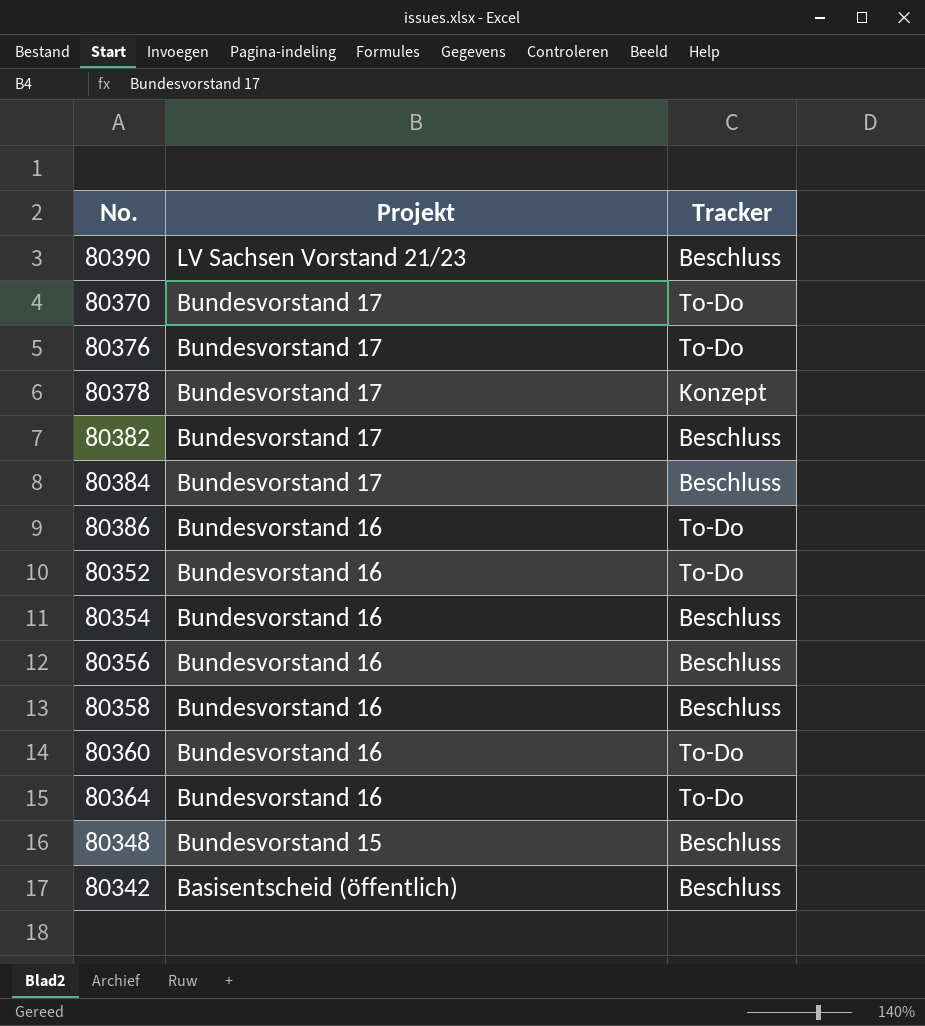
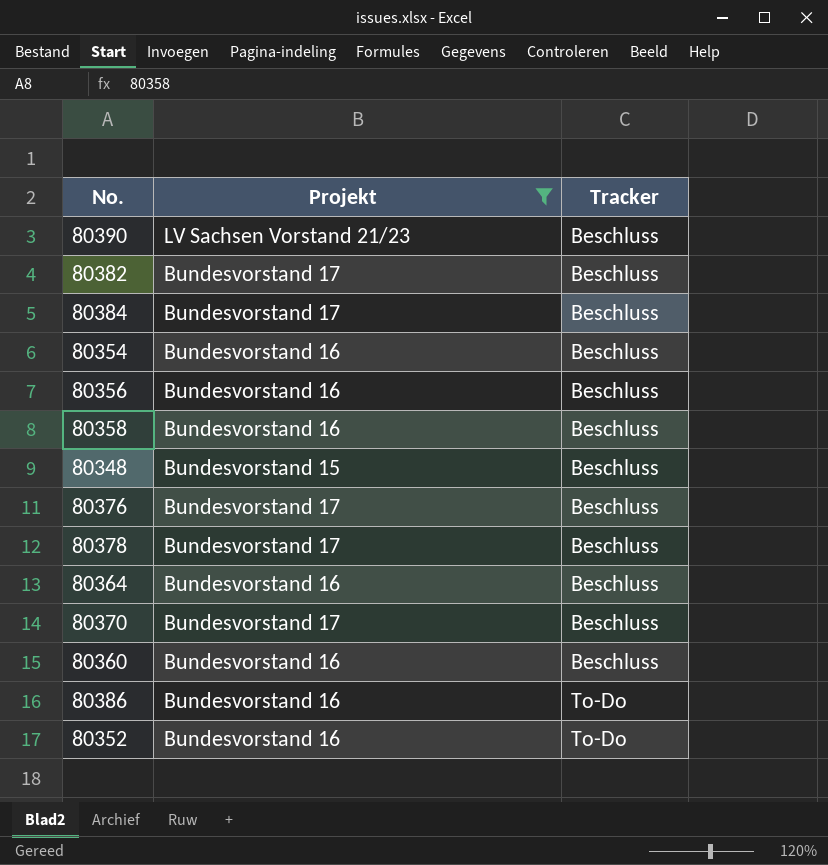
filter: none -> Projekt != Basisentscheid (öffentlich)
row order: Projekt descending -> Tracker ascending
80376 | Tracker: To-Do -> Beschluss
80378 | Tracker: Konzept -> Beschluss
80364 | Tracker: To-Do -> Beschluss
80370 | Tracker: To-Do -> Beschluss
80360 | Tracker: To-Do -> Beschluss

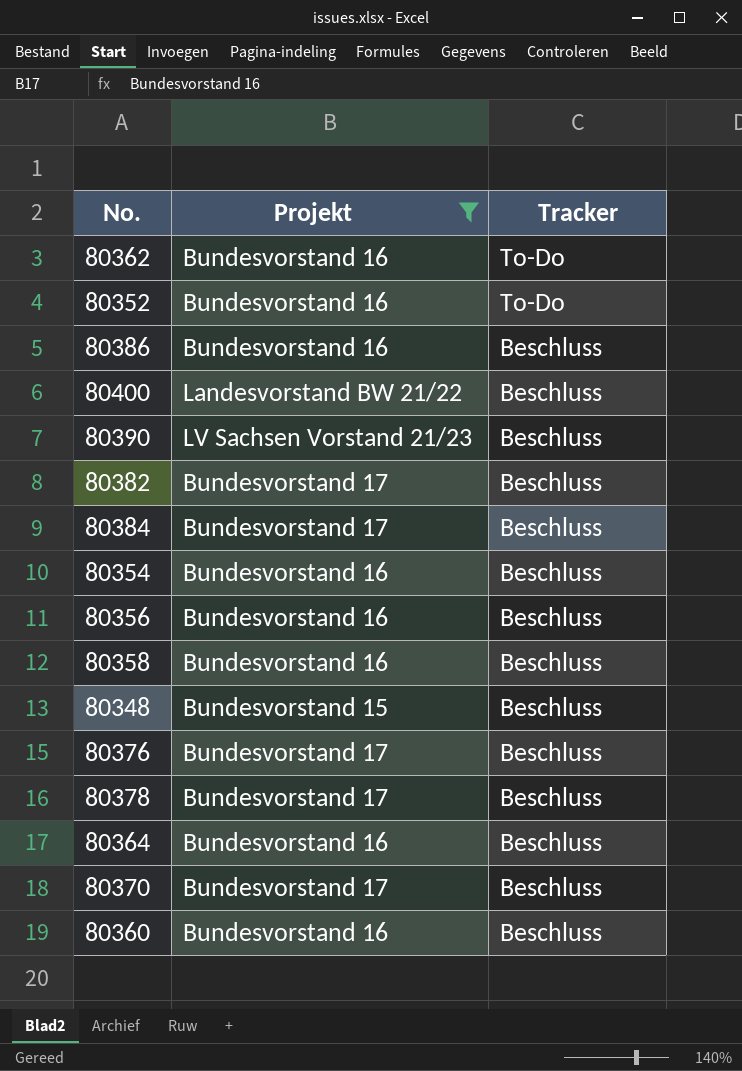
row order: Tracker ascending -> Tracker descending
row 80362: none -> Bundesvorstand 16 | To-Do
80386 | Tracker: To-Do -> Beschluss
row 80400: none -> Landesvorstand BW 21/22 | Beschluss

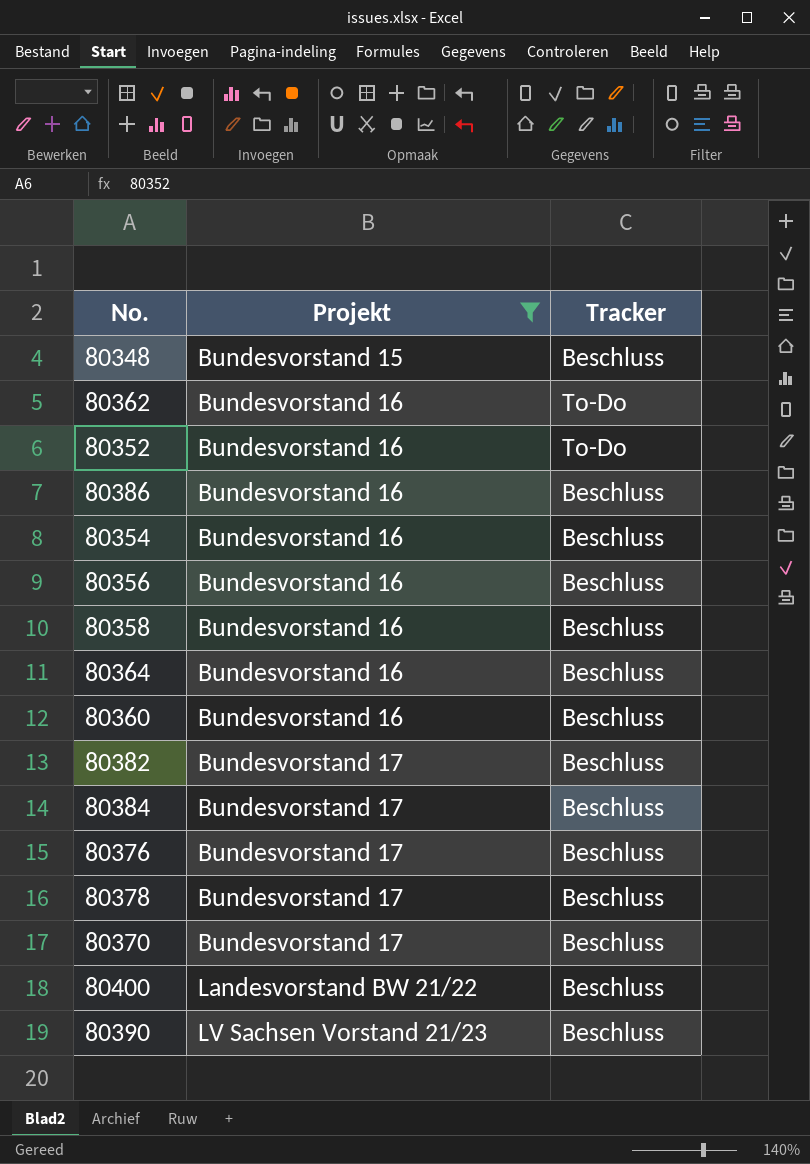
row order: Tracker descending -> Projekt ascending

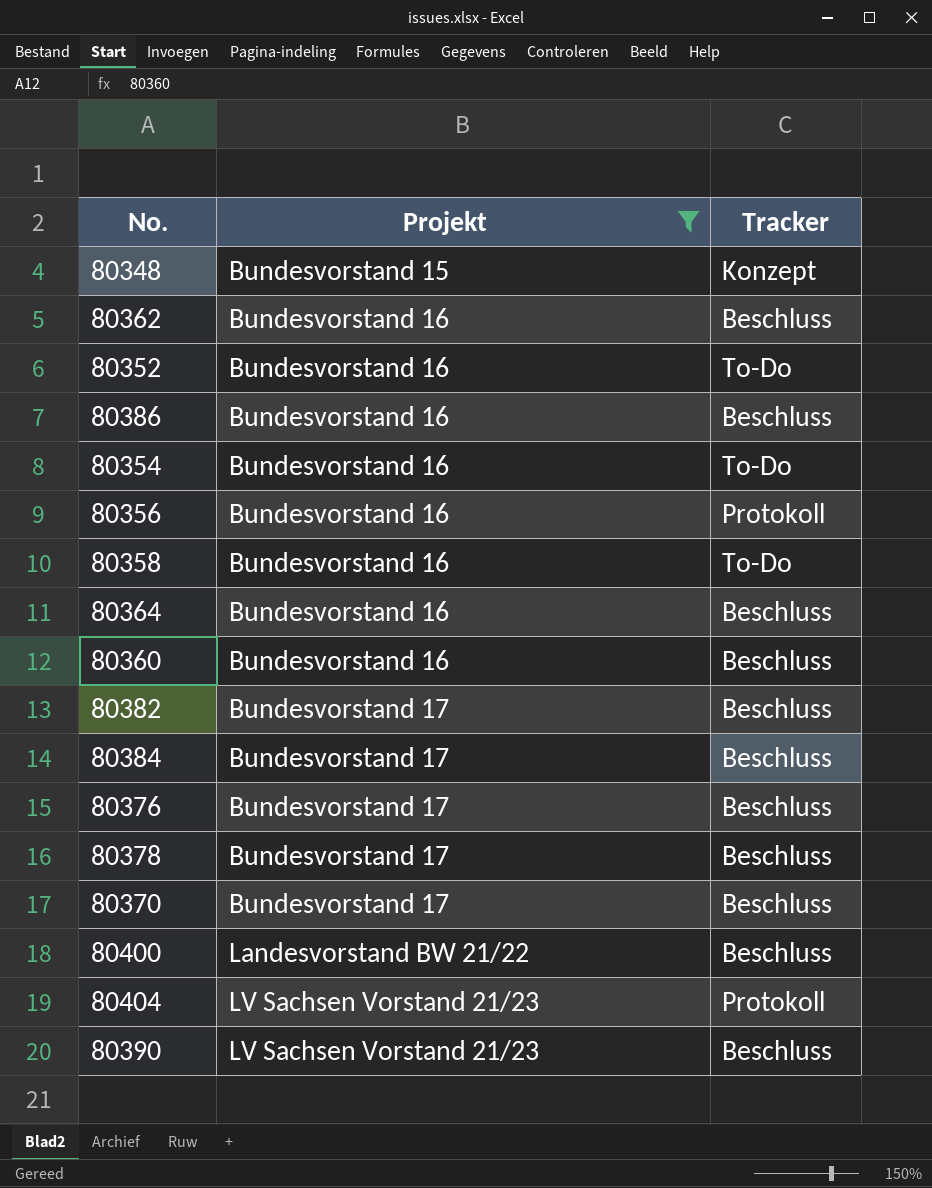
80348 | Tracker: Beschluss -> Konzept
80362 | Tracker: To-Do -> Beschluss
80354 | Tracker: Beschluss -> To-Do
80356 | Tracker: Beschluss -> Protokoll
80358 | Tracker: Beschluss -> To-Do
row 80404: none -> LV Sachsen Vorstand 21/23 | Protokoll

